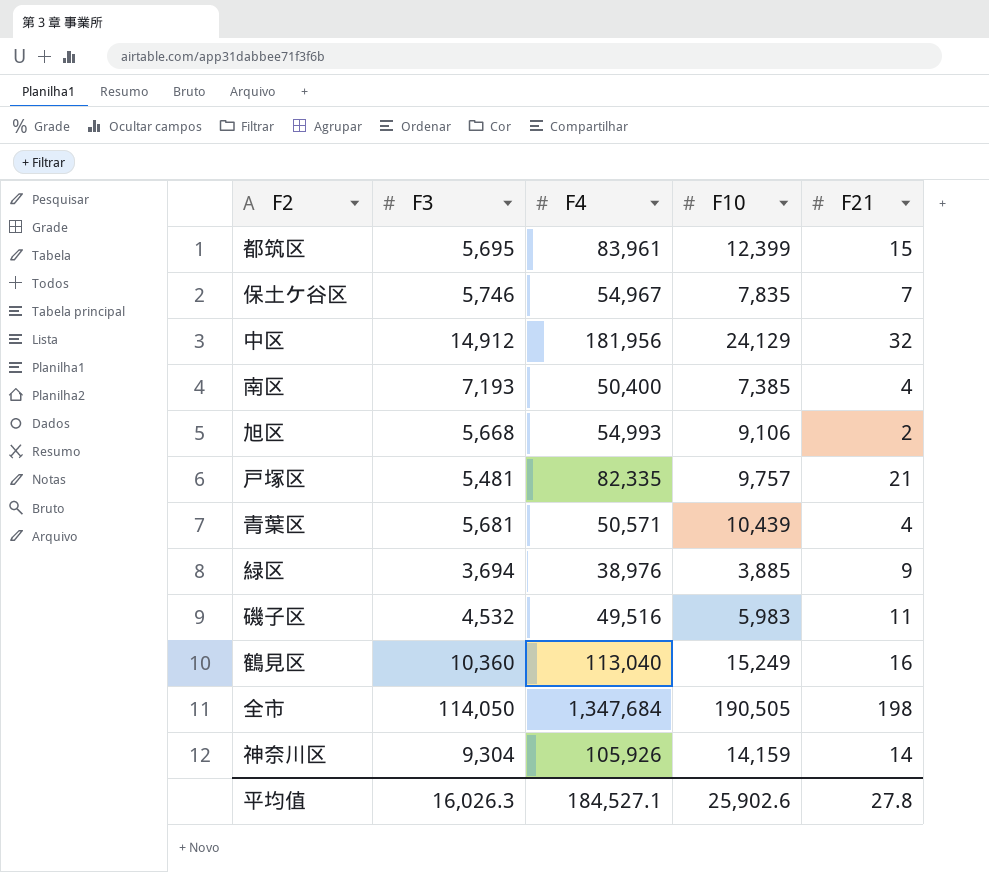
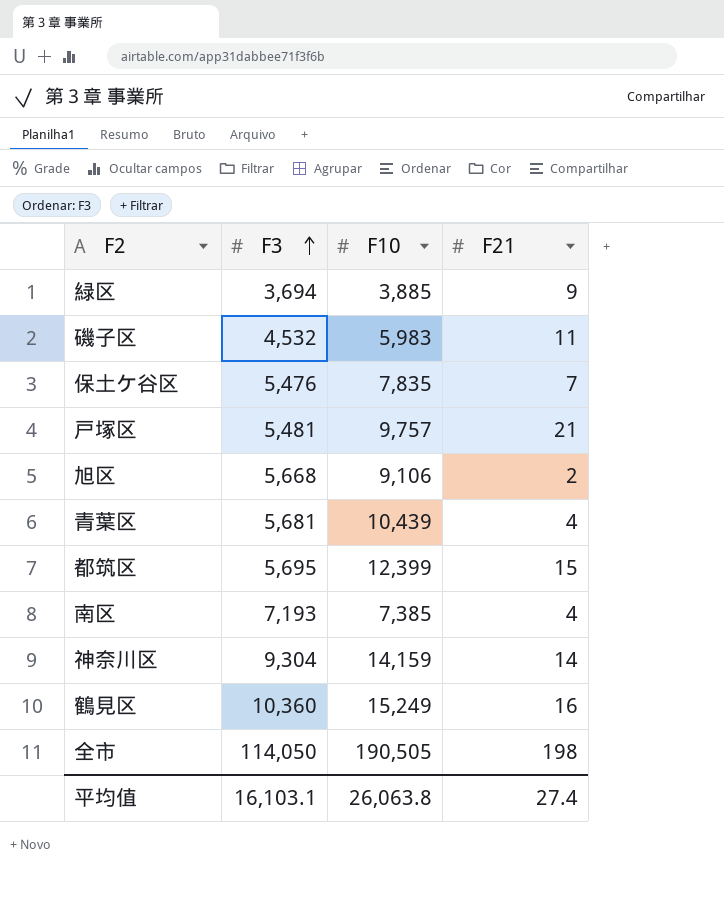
row order: none -> F3 ascending
column F4 | position: 3 -> none
row 中区: 14,912 | 181,956 | 24,129 | 32 -> none
保土ケ谷区 | F3: 5,746 -> 5,476
平均值 | F3: 16,026.3 -> 16,103.1
平均值 | F10: 25,902.6 -> 26,063.8
平均值 | F21: 27.8 -> 27.4

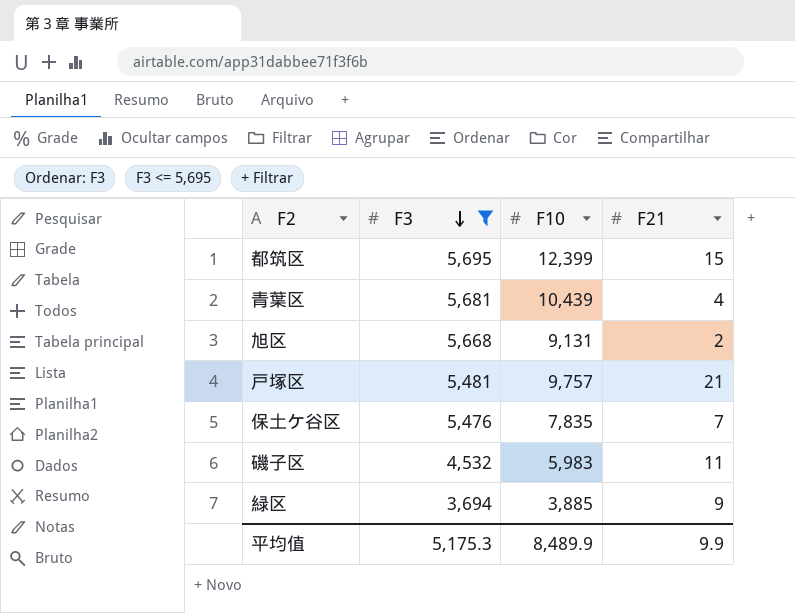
filter: none -> F3 <= 5,695
row order: F3 ascending -> F3 descending
旭区 | F10: 9,106 -> 9,131
平均值 | F3: 16,103.1 -> 5,175.3
平均值 | F10: 26,063.8 -> 8,489.9
平均值 | F21: 27.4 -> 9.9

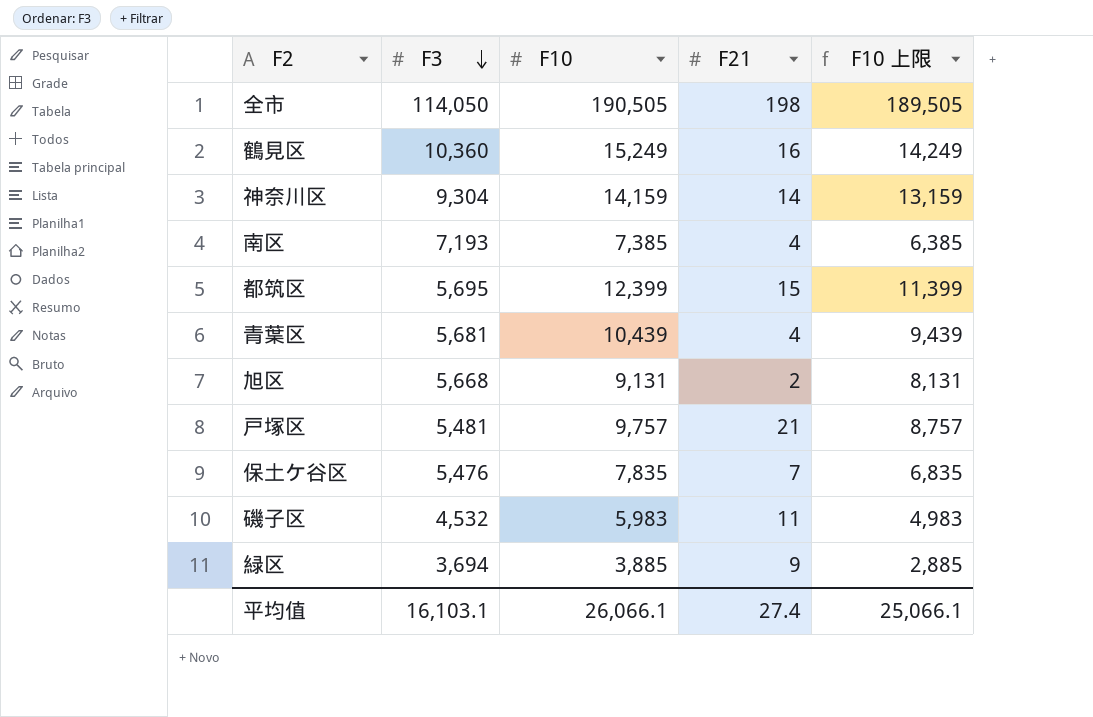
filter: F3 <= 5,695 -> none
column F10 上限 | formula: none -> [F10] - 1000
平均值 | F3: 5,175.3 -> 16,103.1
平均值 | F10: 8,489.9 -> 26,066.1
平均值 | F21: 9.9 -> 27.4

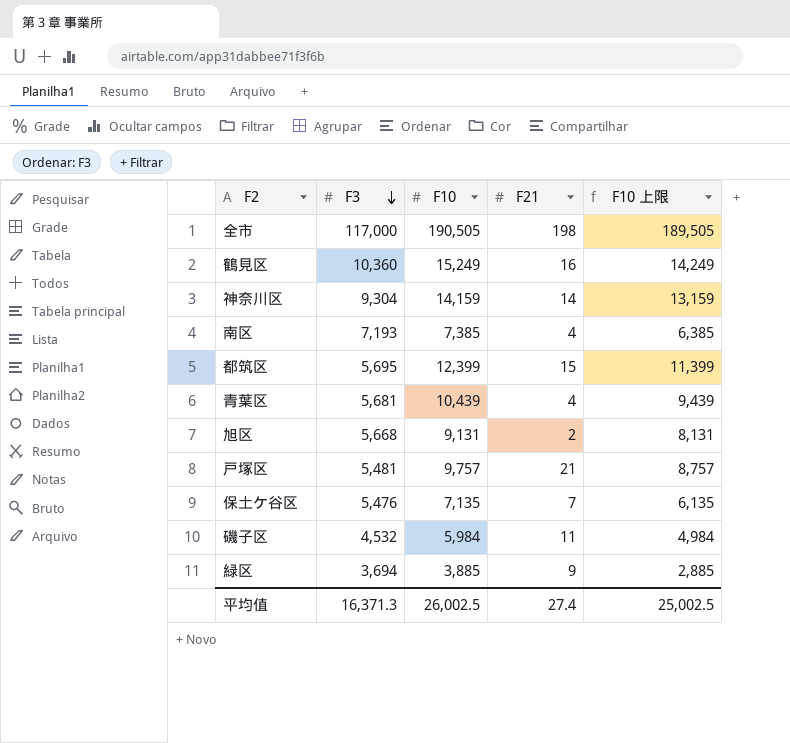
全市 | F3: 114,050 -> 117,000
保土ケ谷区 | F10: 7,835 -> 7,135
保土ケ谷区 | F10 上限: 6,835 -> 6,135
磯子区 | F10: 5,983 -> 5,984
磯子区 | F10 上限: 4,983 -> 4,984
平均值 | F3: 16,103.1 -> 16,371.3
平均值 | F10: 26,066.1 -> 26,002.5
平均值 | F10 上限: 25,066.1 -> 25,002.5

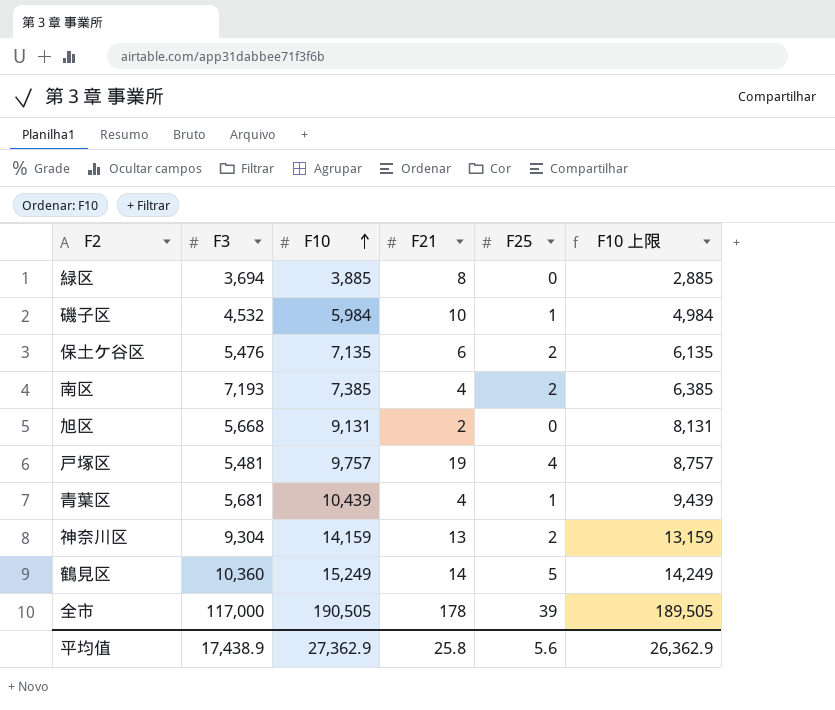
row order: F3 descending -> F10 ascending
column F25 | position: none -> 5
row 都筑区: 5,695 | 12,399 | 15 | 11,399 -> none
緑区 | F21: 9 -> 8
磯子区 | F21: 11 -> 10
保土ケ谷区 | F21: 7 -> 6
戸塚区 | F21: 21 -> 19
神奈川区 | F21: 14 -> 13
鶴見区 | F21: 16 -> 14
全市 | F21: 198 -> 178
平均值 | F3: 16,371.3 -> 17,438.9
平均值 | F10: 26,002.5 -> 27,362.9
平均值 | F21: 27.4 -> 25.8
平均值 | F10 上限: 25,002.5 -> 26,362.9

